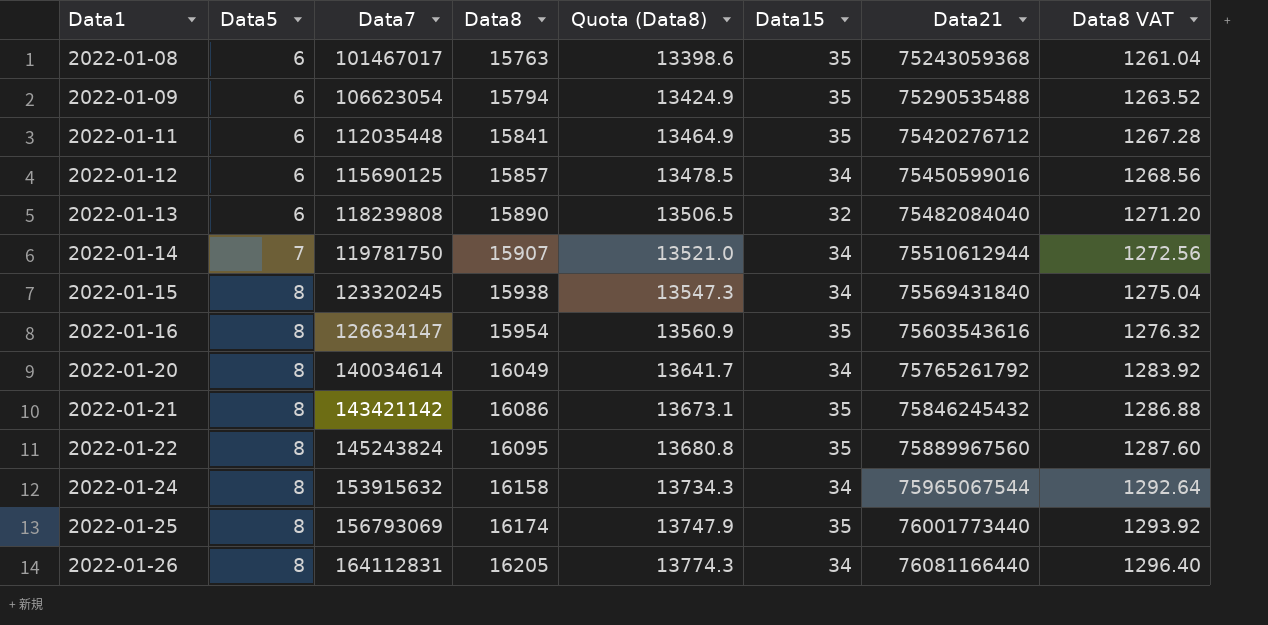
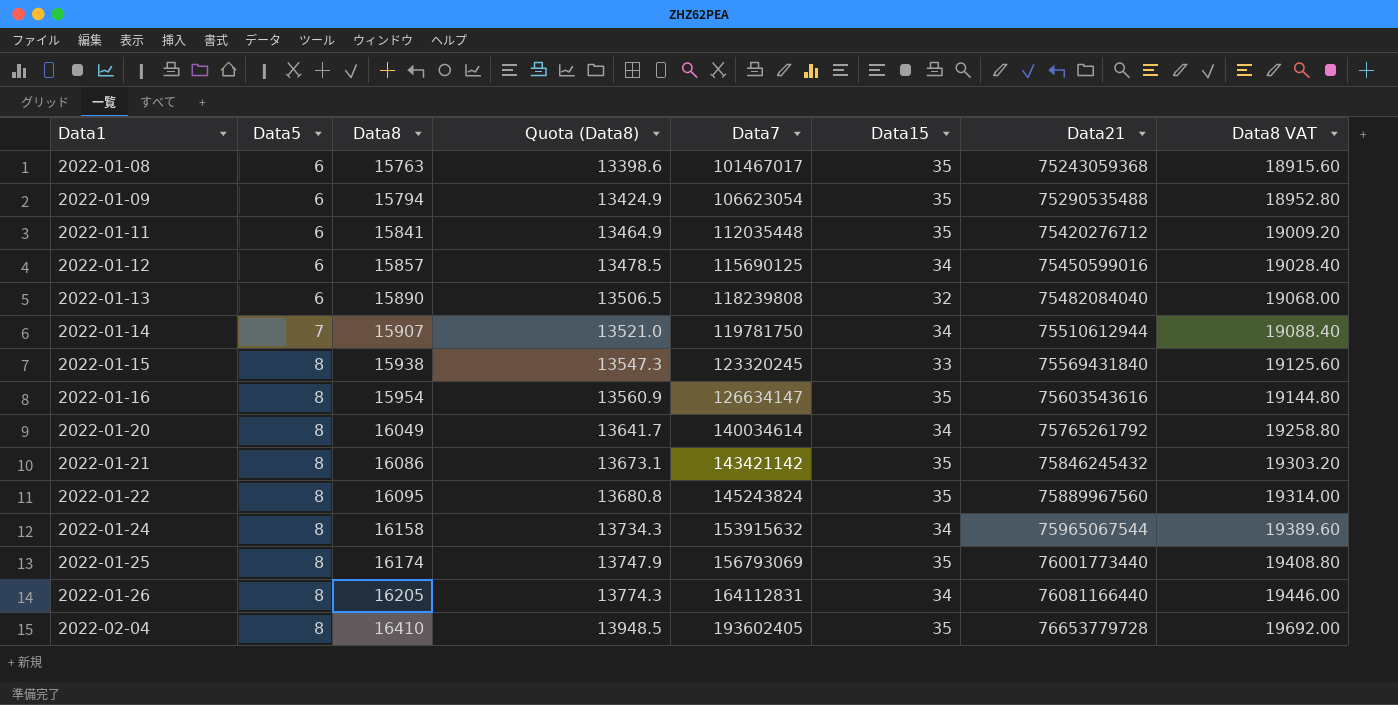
column Data7 | position: 3 -> 5
column Data8 VAT | formula: [Data8] * 0.08 -> [Data8] * 1.2
2022-01-15 | Data15: 34 -> 33
row 2022-02-04: none -> 8 | 16410 | 13948.5 | 193602405 | 35 | 76653779728 | 19692.00

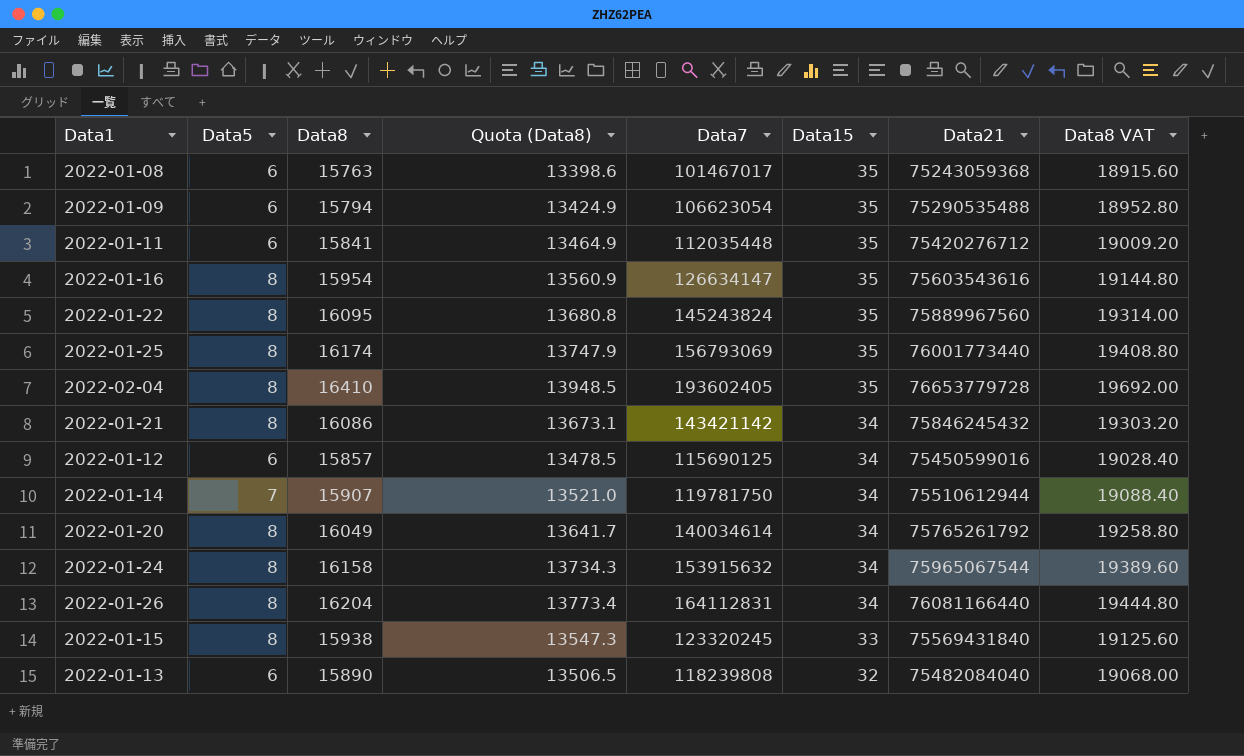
row order: Data1 ascending -> Data15 descending
2022-01-21 | Data15: 35 -> 34
2022-01-26 | Data8: 16205 -> 16204
2022-01-26 | Quota (Data8): 13774.3 -> 13773.4
2022-01-26 | Data8 VAT: 19446.00 -> 19444.80

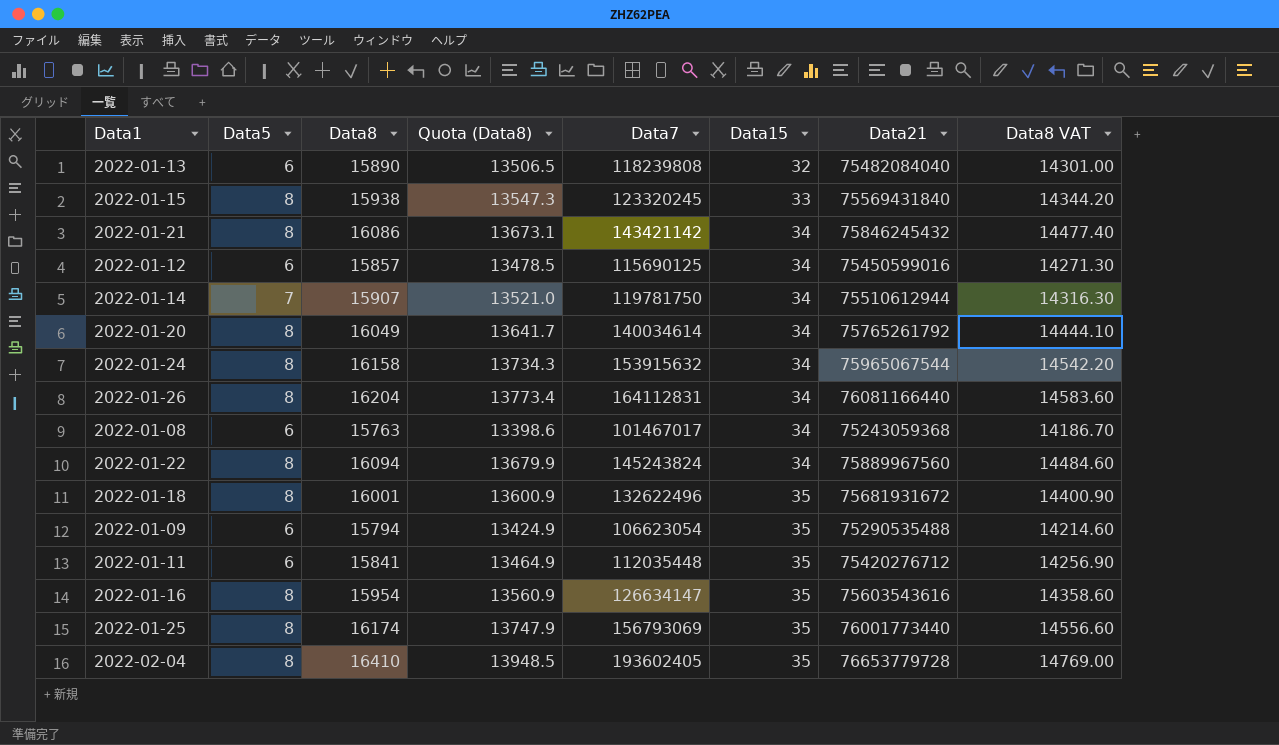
row order: Data15 descending -> Data15 ascending
column Data8 VAT | formula: [Data8] * 1.2 -> [Data8] * 0.9
2022-01-08 | Data15: 35 -> 34
2022-01-22 | Data8: 16095 -> 16094
2022-01-22 | Quota (Data8): 13680.8 -> 13679.9
2022-01-22 | Data15: 35 -> 34
row 2022-01-18: none -> 8 | 16001 | 13600.9 | 132622496 | 35 | 75681931672 | 14400.90

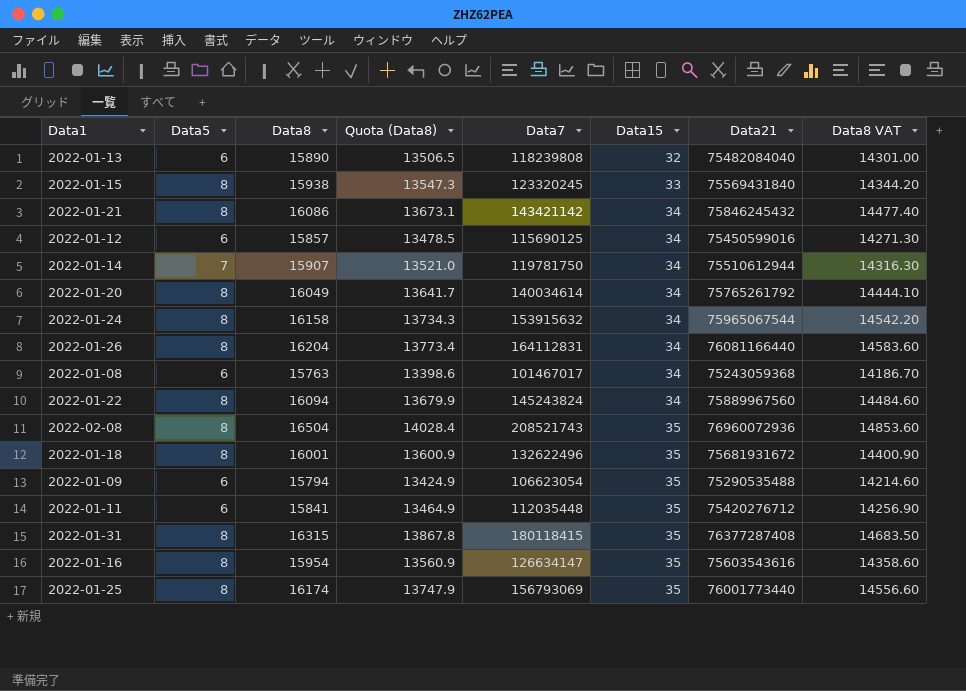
row 2022-02-04: 8 | 16410 | 13948.5 | 193602405 | 35 | 76653779728 | 14769.00 -> none
row 2022-02-08: none -> 8 | 16504 | 14028.4 | 208521743 | 35 | 76960072936 | 14853.60
row 2022-01-31: none -> 8 | 16315 | 13867.8 | 180118415 | 35 | 76377287408 | 14683.50

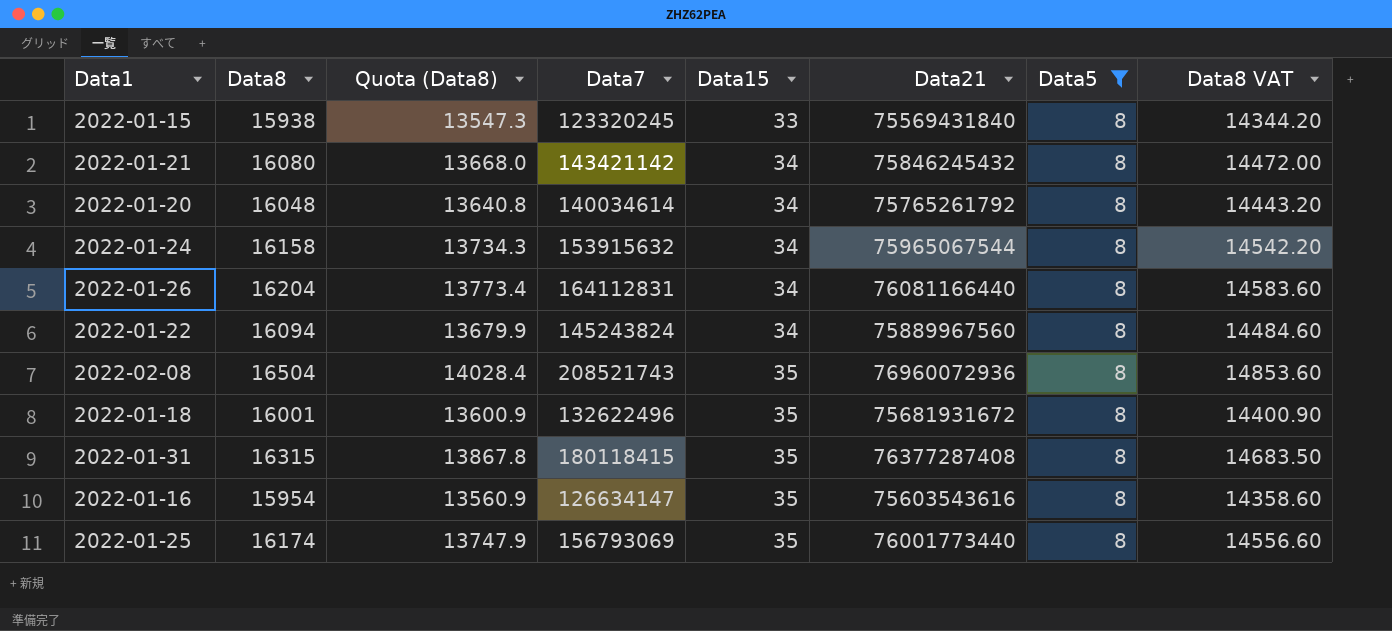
filter: none -> Data5 = 8
column Data5 | position: 2 -> 7
2022-01-21 | Data8: 16086 -> 16080
2022-01-21 | Quota (Data8): 13673.1 -> 13668.0
2022-01-21 | Data8 VAT: 14477.40 -> 14472.00
2022-01-20 | Data8: 16049 -> 16048
2022-01-20 | Quota (Data8): 13641.7 -> 13640.8
2022-01-20 | Data8 VAT: 14444.10 -> 14443.20

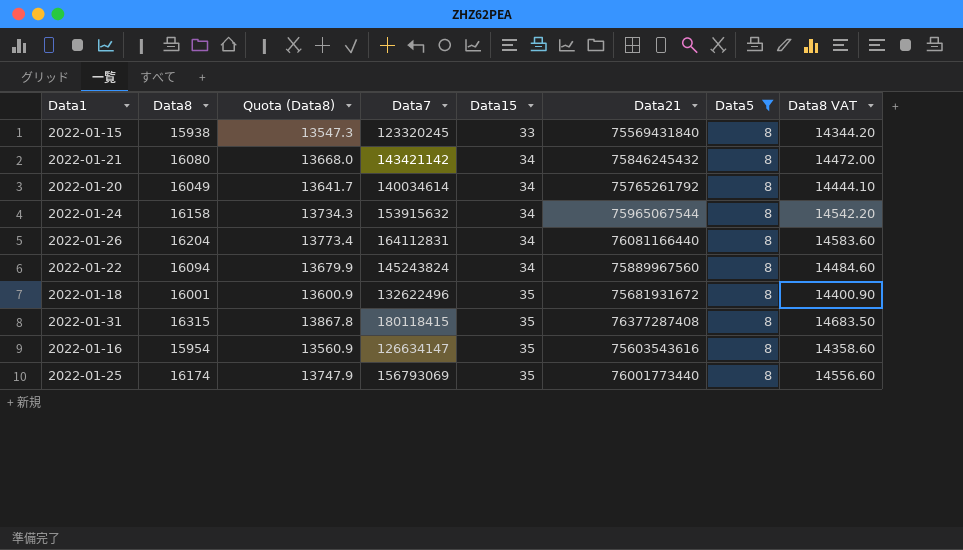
row 2022-02-08: 16504 | 14028.4 | 208521743 | 35 | 76960072936 | 8 | 14853.60 -> none
2022-01-20 | Data8: 16048 -> 16049
2022-01-20 | Quota (Data8): 13640.8 -> 13641.7
2022-01-20 | Data8 VAT: 14443.20 -> 14444.10

